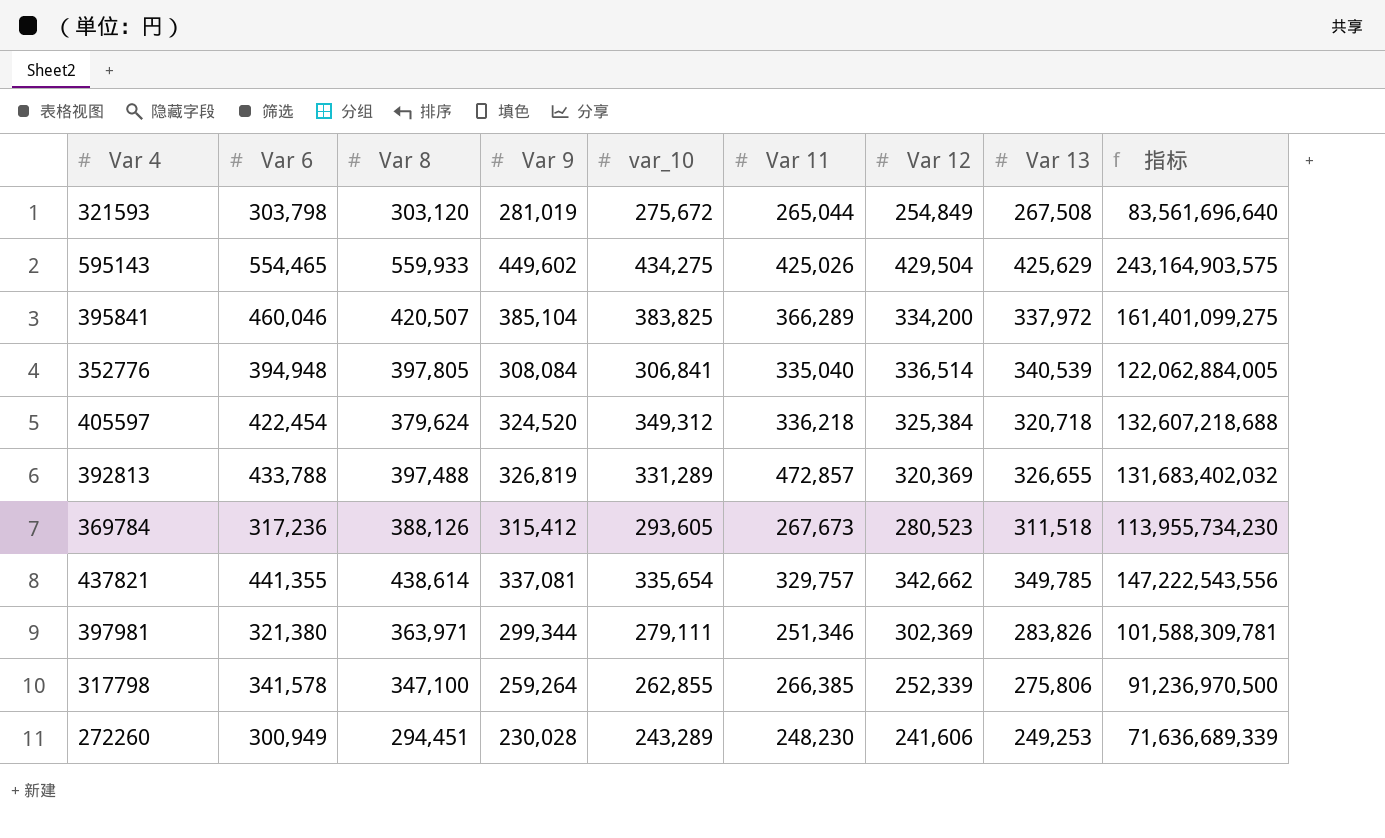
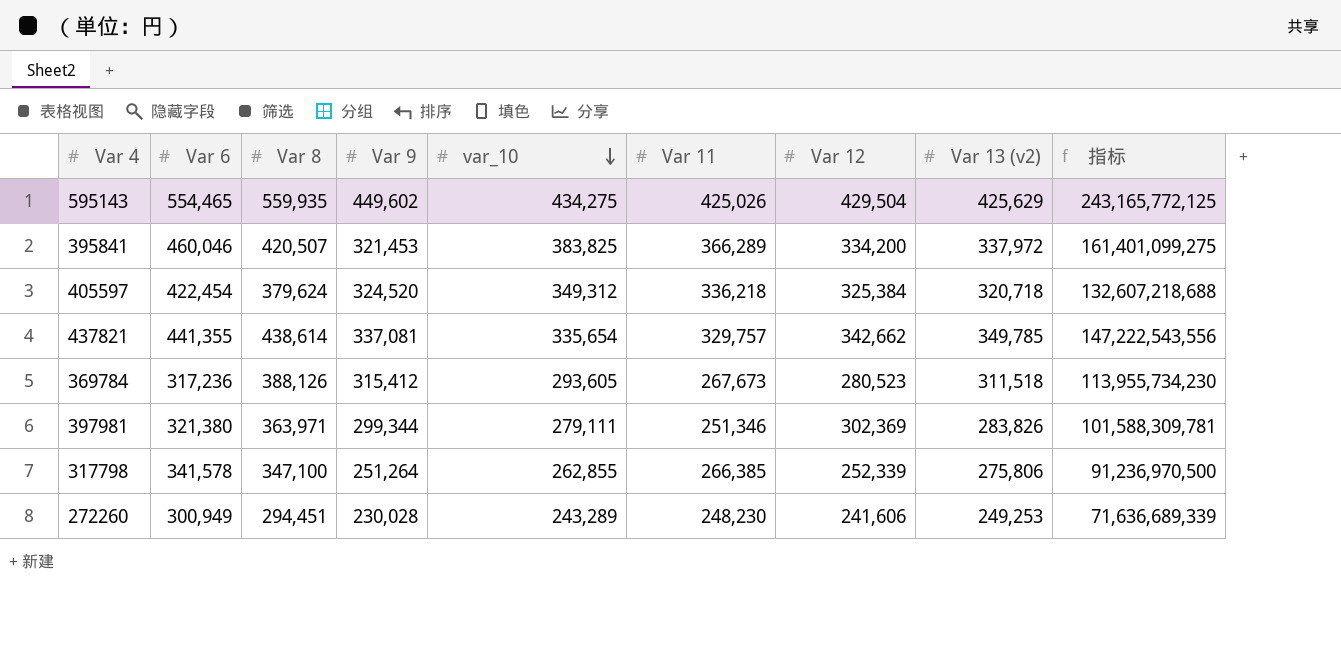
row order: none -> var_10 descending
column name: Var 13 -> Var 13 (v2)
row 321593: 303,798 | 303,120 | 281,019 | 275,672 | 265,044 | 254,849 | 267,508 | 83,561,696,640 -> none
row 352776: 394,948 | 397,805 | 308,084 | 306,841 | 335,040 | 336,514 | 340,539 | 122,062,884,005 -> none
row 392813: 433,788 | 397,488 | 326,819 | 331,289 | 472,857 | 320,369 | 326,655 | 131,683,402,032 -> none
595143 | Var 8: 559,933 -> 559,935
595143 | 指标: 243,164,903,575 -> 243,165,772,125
395841 | Var 9: 385,104 -> 321,453
317798 | Var 9: 259,264 -> 251,264

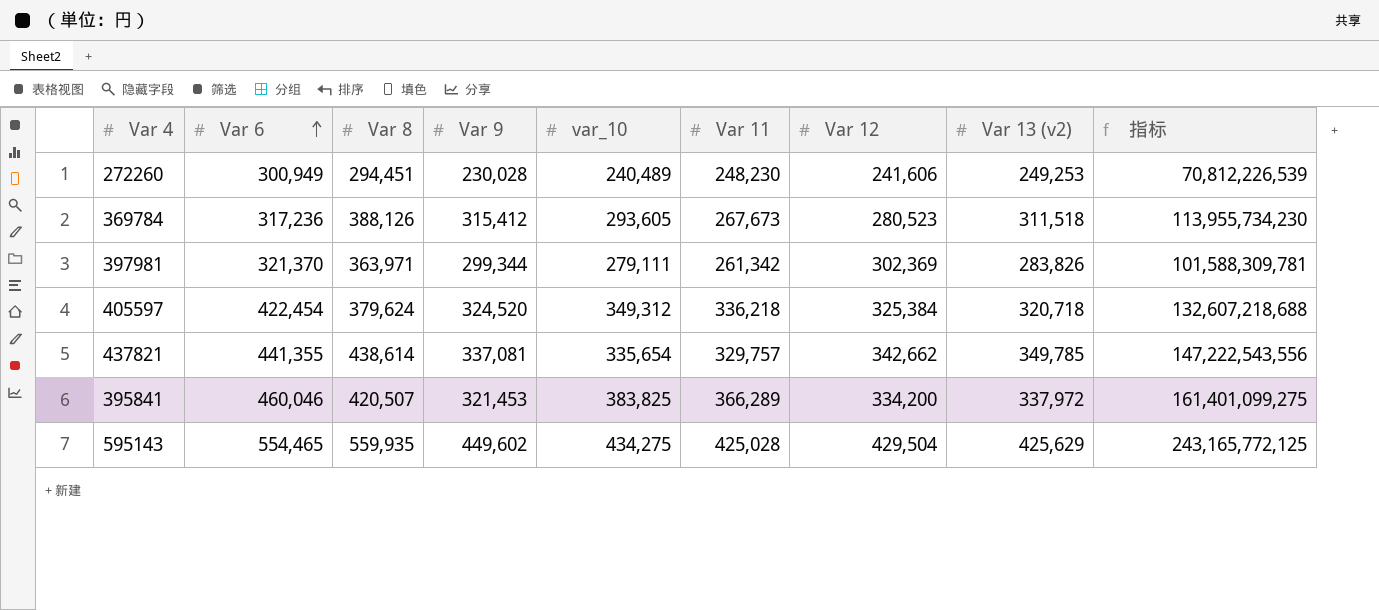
row order: var_10 descending -> Var 6 ascending
row 317798: 341,578 | 347,100 | 251,264 | 262,855 | 266,385 | 252,339 | 275,806 | 91,236,970,500 -> none
272260 | var_10: 243,289 -> 240,489
272260 | 指标: 71,636,689,339 -> 70,812,226,539
397981 | Var 6: 321,380 -> 321,370
397981 | Var 11: 251,346 -> 261,342
595143 | Var 11: 425,026 -> 425,028

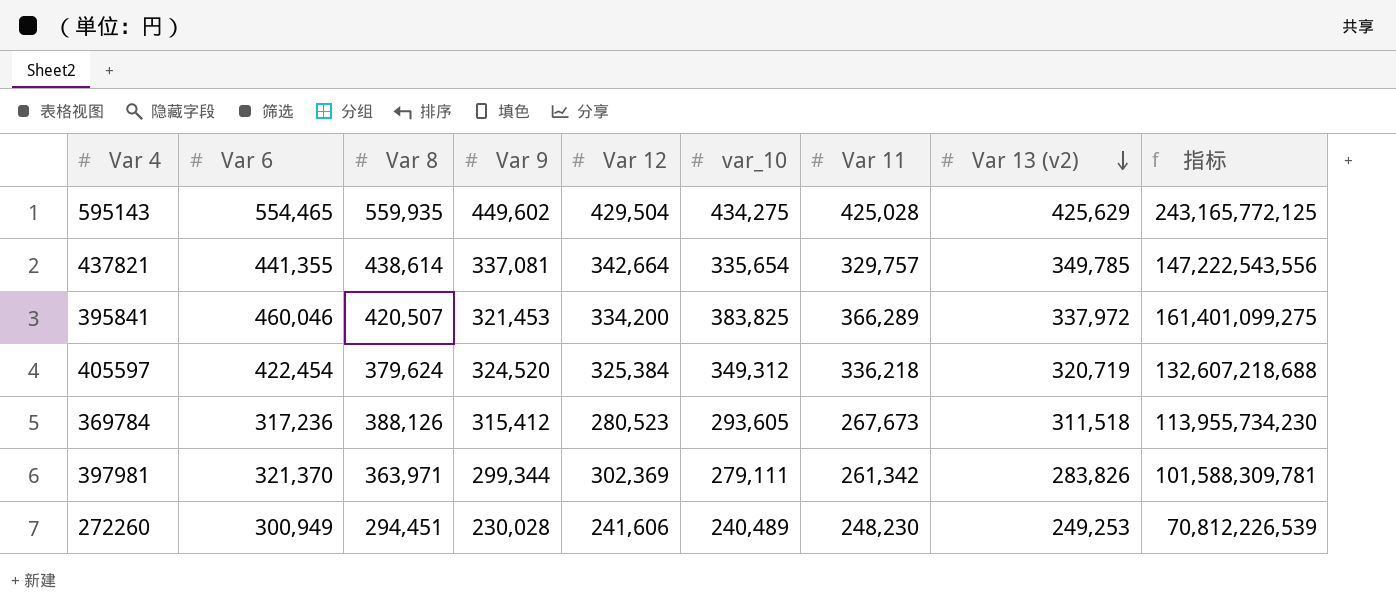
row order: Var 6 ascending -> Var 13 (v2) descending
column Var 12 | position: 7 -> 5
437821 | Var 12: 342,662 -> 342,664
405597 | Var 13 (v2): 320,718 -> 320,719

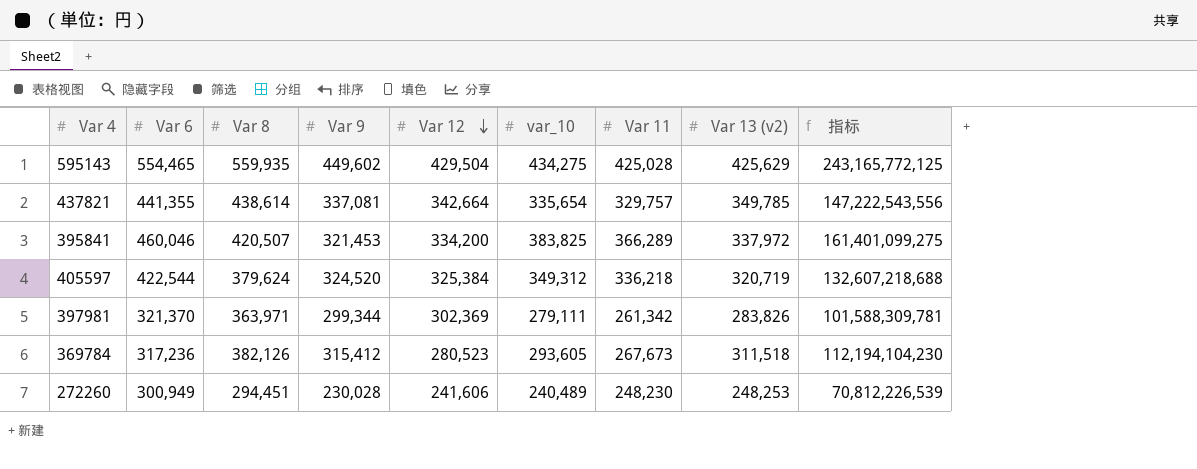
row order: Var 13 (v2) descending -> Var 12 descending
405597 | Var 6: 422,454 -> 422,544
369784 | Var 8: 388,126 -> 382,126
369784 | 指标: 113,955,734,230 -> 112,194,104,230
272260 | Var 13 (v2): 249,253 -> 248,253

